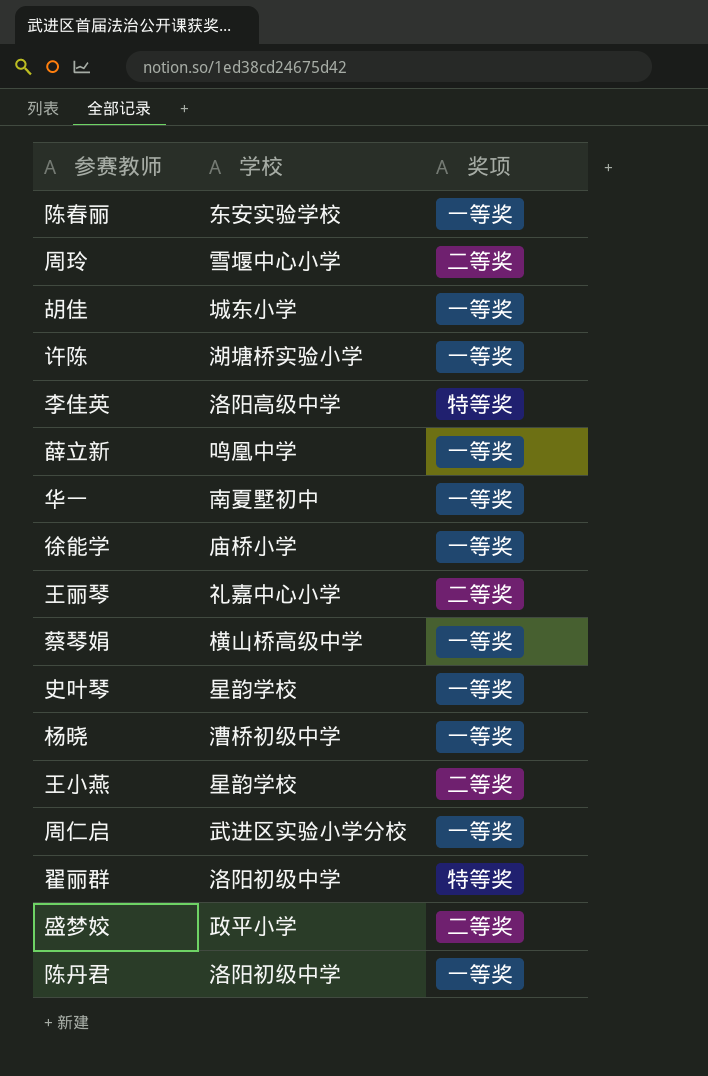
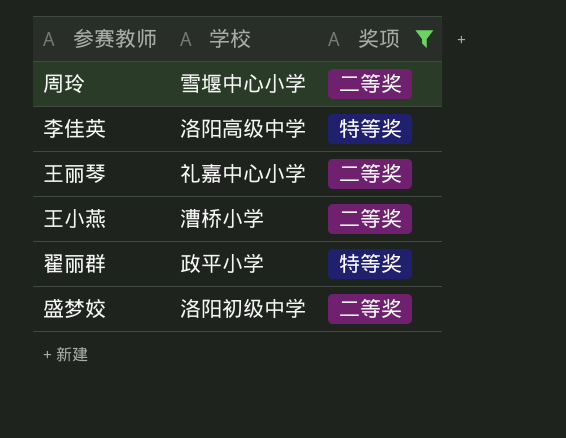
filter: none -> 奖项 != 一等奖
王小燕 | 学校: 星韵学校 -> 漕桥小学
翟丽群 | 学校: 洛阳初级中学 -> 政平小学
盛梦姣 | 学校: 政平小学 -> 洛阳初级中学

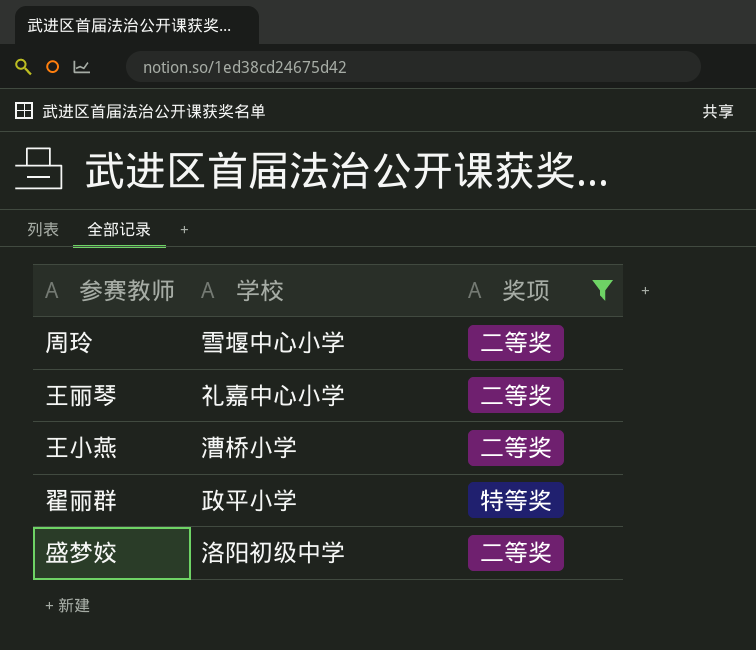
row 李佳英: 洛阳高级中学 | 特等奖 -> none

